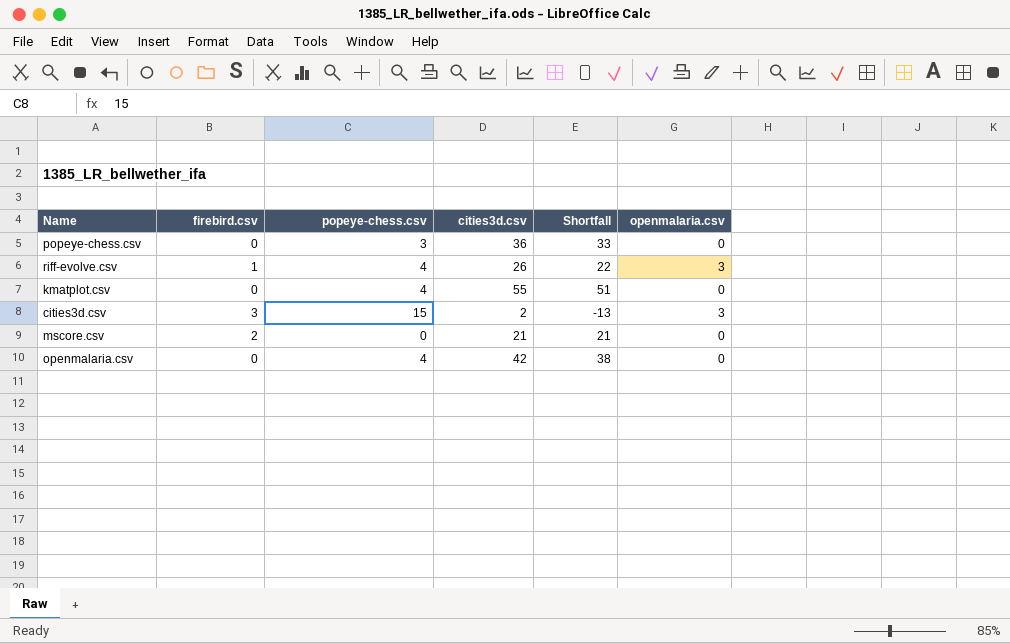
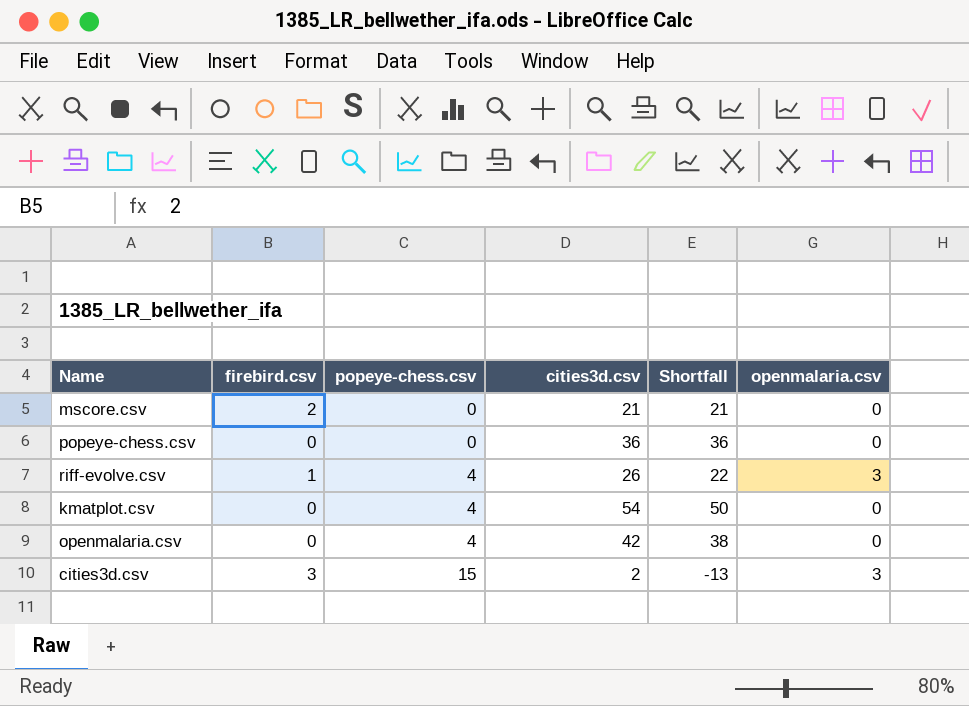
row order: none -> popeye-chess.csv ascending
popeye-chess.csv | popeye-chess.csv: 3 -> 0
popeye-chess.csv | Shortfall: 33 -> 36
kmatplot.csv | cities3d.csv: 55 -> 54
kmatplot.csv | Shortfall: 51 -> 50

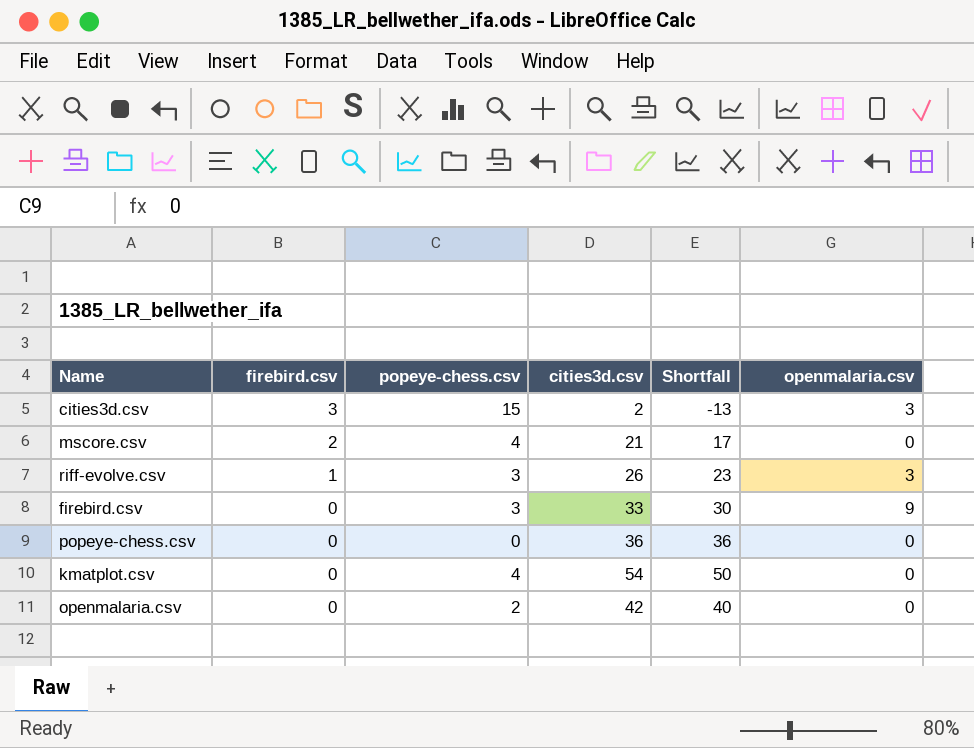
row order: popeye-chess.csv ascending -> firebird.csv descending
mscore.csv | popeye-chess.csv: 0 -> 4
mscore.csv | Shortfall: 21 -> 17
riff-evolve.csv | popeye-chess.csv: 4 -> 3
riff-evolve.csv | Shortfall: 22 -> 23
row firebird.csv: none -> 0 | 3 | 33 | 30 | 9
openmalaria.csv | popeye-chess.csv: 4 -> 2
openmalaria.csv | Shortfall: 38 -> 40

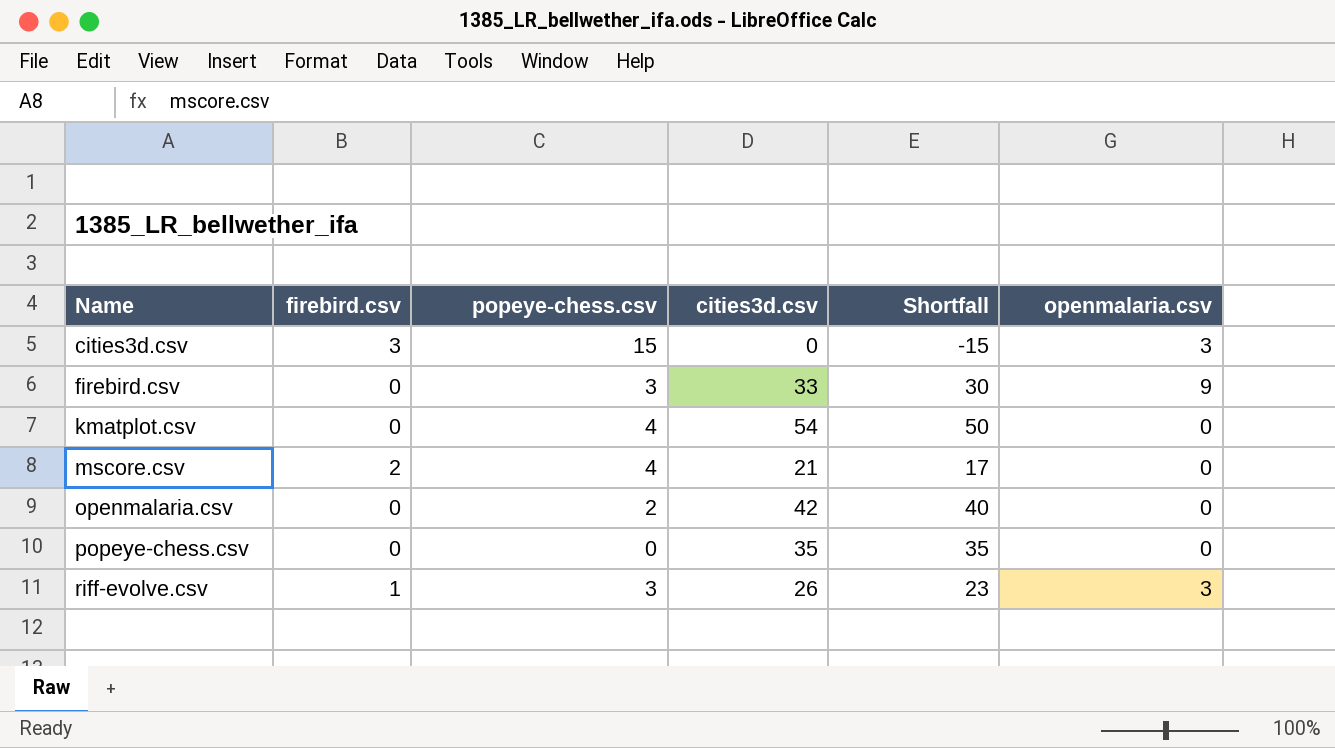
row order: firebird.csv descending -> Name ascending
cities3d.csv | cities3d.csv: 2 -> 0
cities3d.csv | Shortfall: -13 -> -15
popeye-chess.csv | cities3d.csv: 36 -> 35
popeye-chess.csv | Shortfall: 36 -> 35

